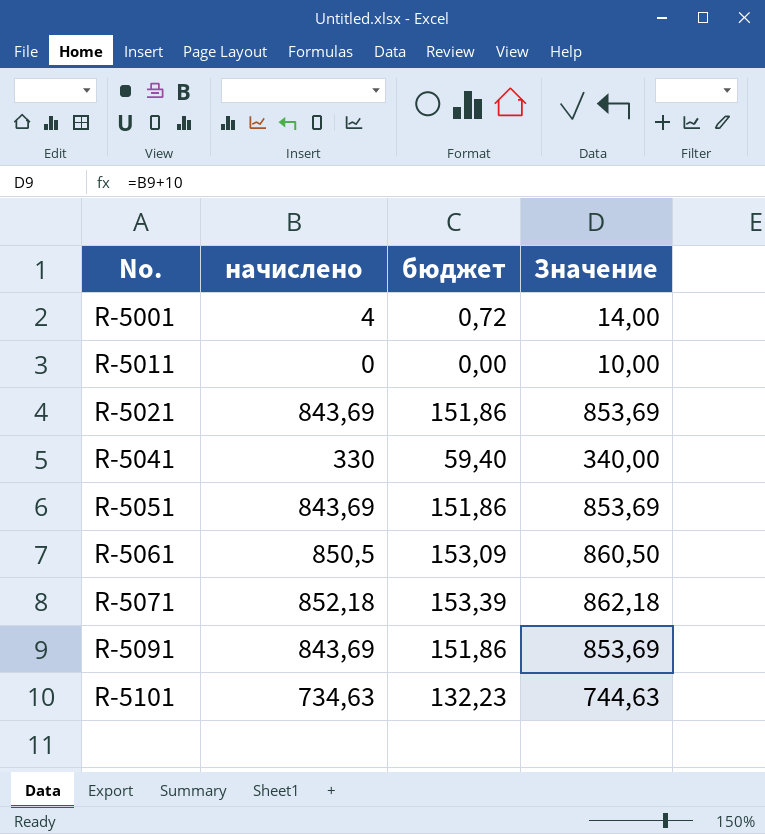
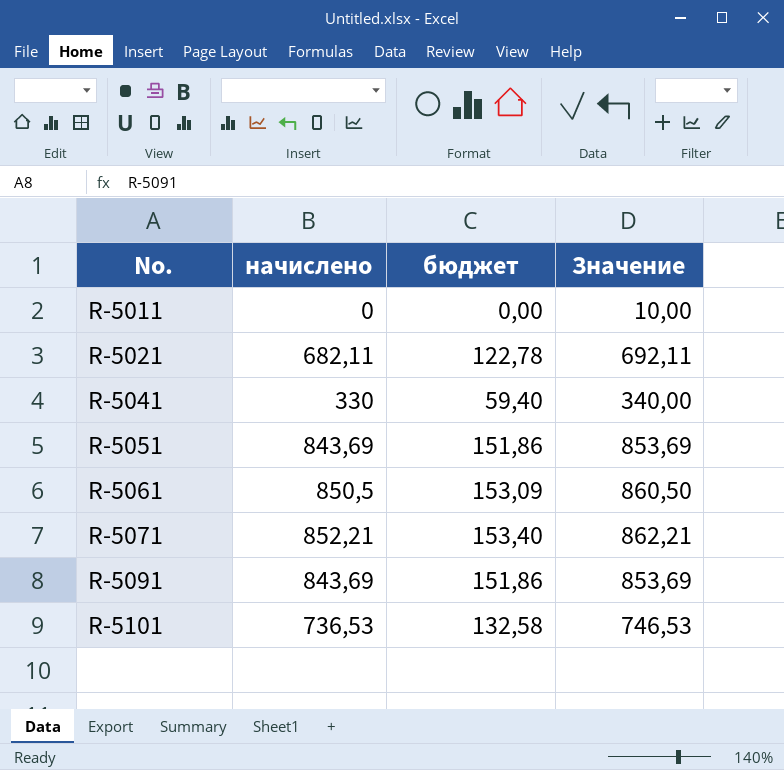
row R-5001: 4 | 0,72 | 14,00 -> none
R-5021 | начислено: 843,69 -> 682,11
R-5021 | бюджет: 151,86 -> 122,78
R-5021 | Значение: 853,69 -> 692,11
R-5071 | начислено: 852,18 -> 852,21
R-5071 | бюджет: 153,39 -> 153,40
R-5071 | Значение: 862,18 -> 862,21
R-5101 | начислено: 734,63 -> 736,53
R-5101 | бюджет: 132,23 -> 132,58
R-5101 | Значение: 744,63 -> 746,53

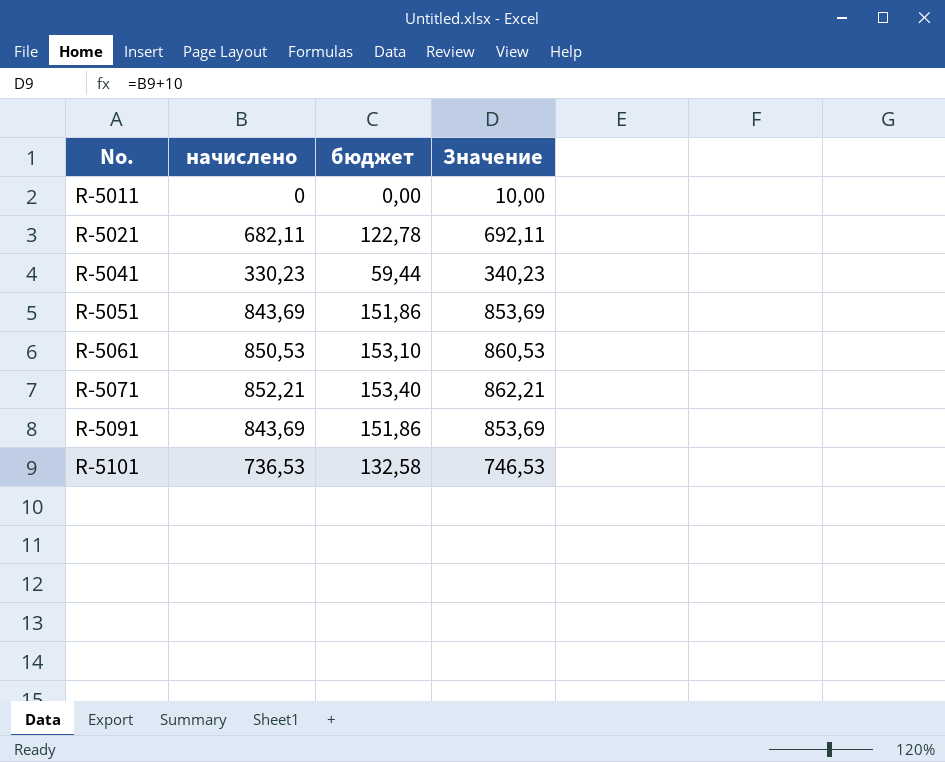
R-5041 | начислено: 330 -> 330,23
R-5041 | бюджет: 59,40 -> 59,44
R-5041 | Значение: 340,00 -> 340,23
R-5061 | начислено: 850,5 -> 850,53
R-5061 | бюджет: 153,09 -> 153,10
R-5061 | Значение: 860,50 -> 860,53

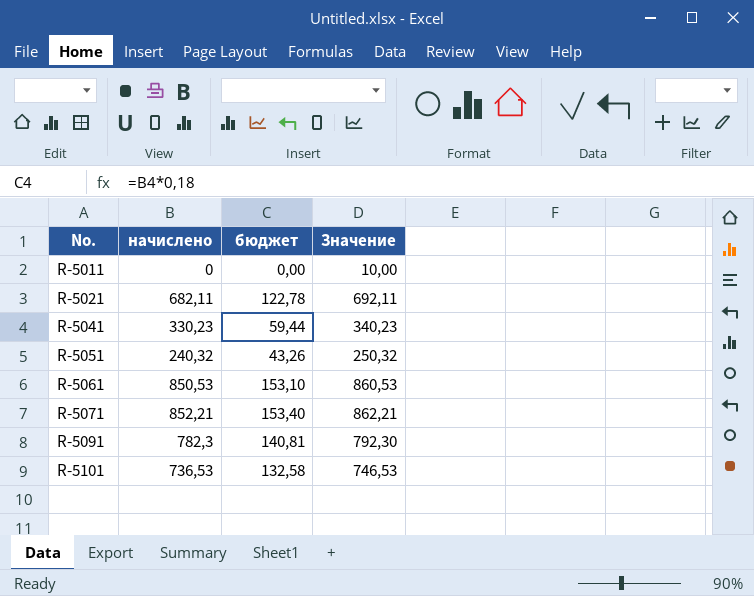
R-5051 | начислено: 843,69 -> 240,32
R-5051 | бюджет: 151,86 -> 43,26
R-5051 | Значение: 853,69 -> 250,32
R-5091 | начислено: 843,69 -> 782,3
R-5091 | бюджет: 151,86 -> 140,81
R-5091 | Значение: 853,69 -> 792,30

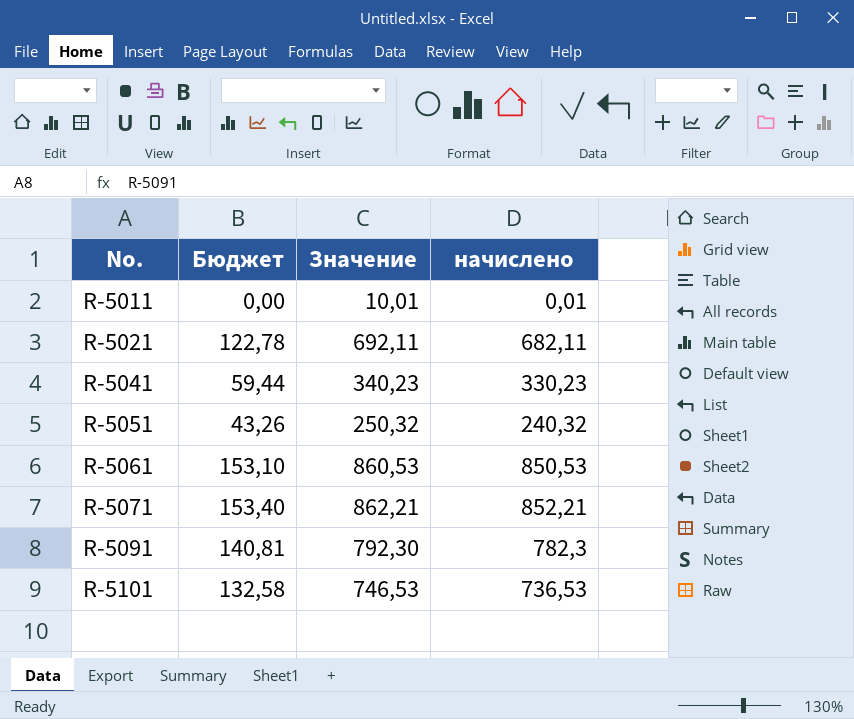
column name: бюджет -> Бюджет
column начислено | position: 2 -> 4
R-5011 | Значение: 10,00 -> 10,01
R-5011 | начислено: 0 -> 0,01

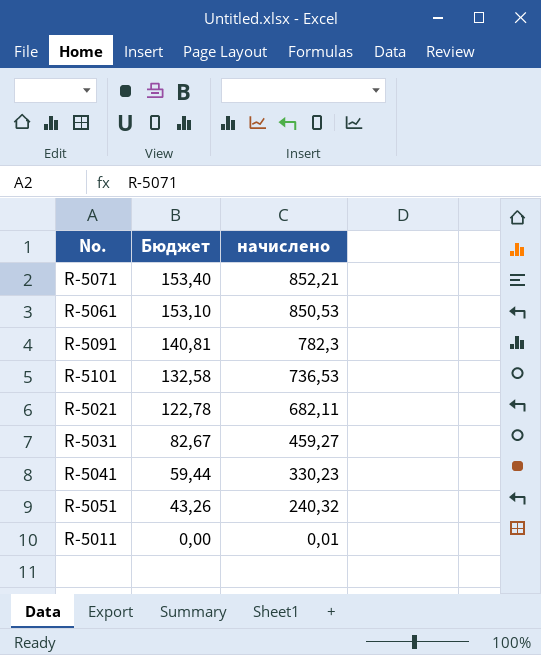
row order: No. ascending -> Бюджет descending
column Значение | formula: [начислено] + 10 -> none
row R-5031: none -> 82,67 | 459,27

